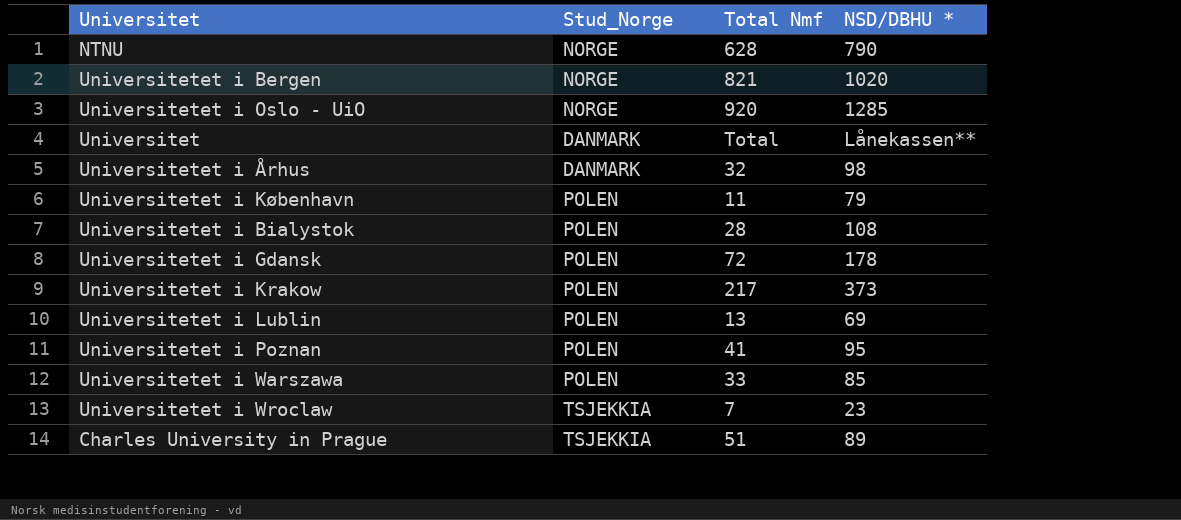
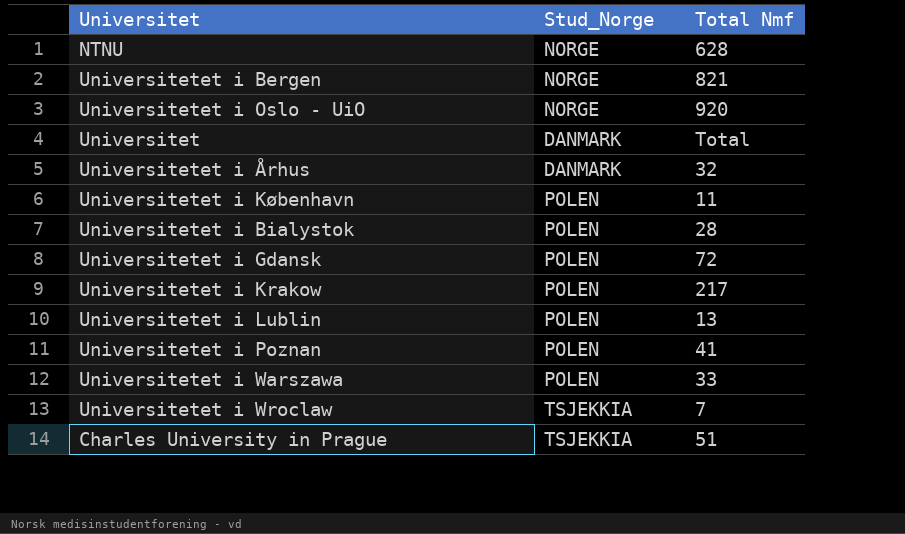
column NSD/DBHU * | position: 4 -> none

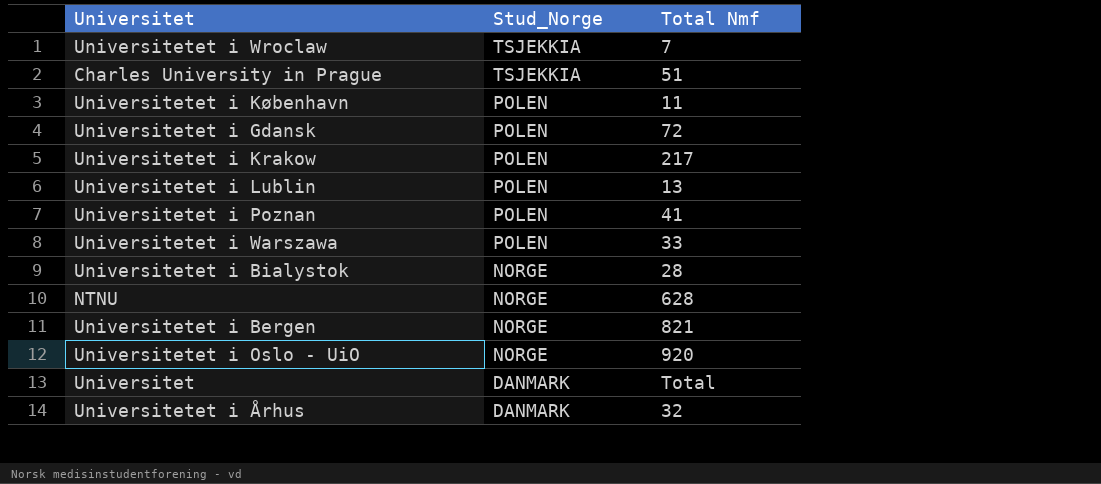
row order: none -> Stud_Norge descending
Universitetet i Bialystok | Stud_Norge: POLEN -> NORGE

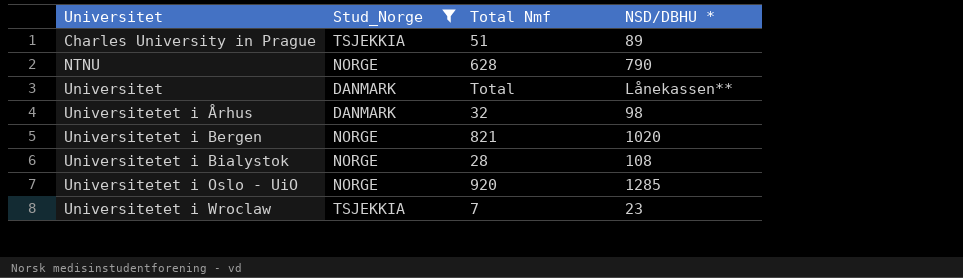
filter: none -> Stud_Norge != POLEN
row order: Stud_Norge descending -> Universitet ascending
column NSD/DBHU * | position: none -> 4

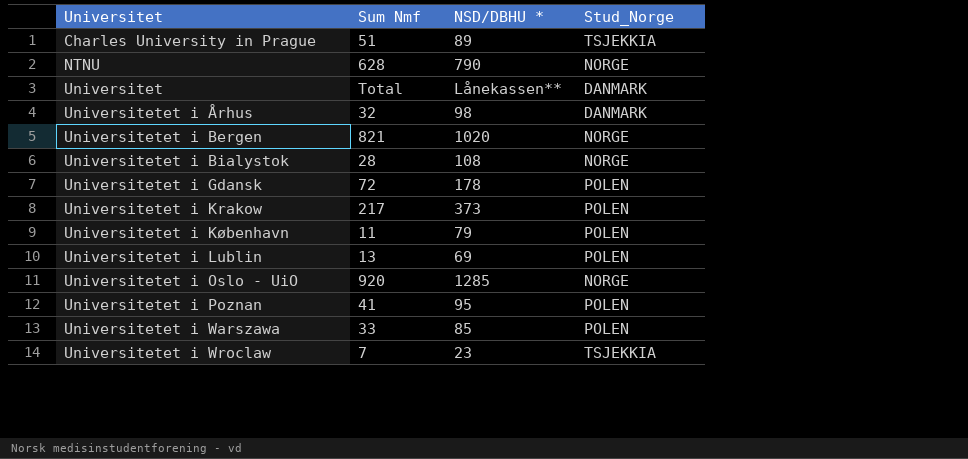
filter: Stud_Norge != POLEN -> none
column name: Total Nmf -> Sum Nmf
column Stud_Norge | position: 2 -> 4

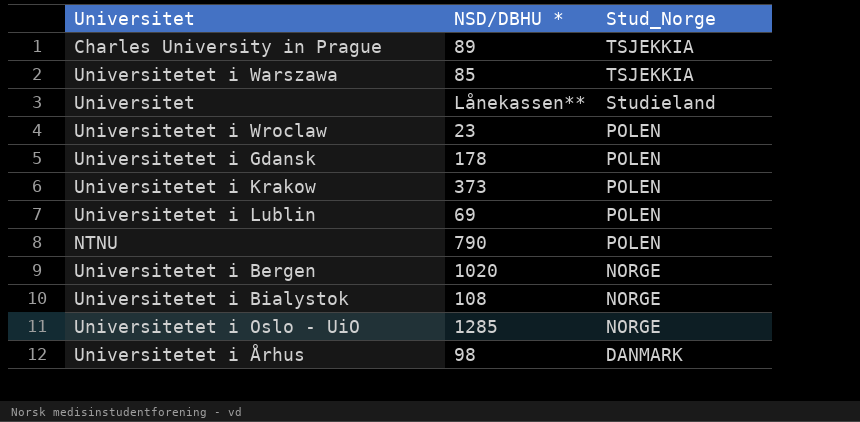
row order: Universitet ascending -> Stud_Norge descending
column Sum Nmf | position: 2 -> none
row Universitetet i København: 11 | 79 | POLEN -> none
row Universitetet i Poznan: 41 | 95 | POLEN -> none
Universitetet i Warszawa | Stud_Norge: POLEN -> TSJEKKIA
Universitet | Stud_Norge: DANMARK -> Studieland
Universitetet i Wroclaw | Stud_Norge: TSJEKKIA -> POLEN
NTNU | Stud_Norge: NORGE -> POLEN

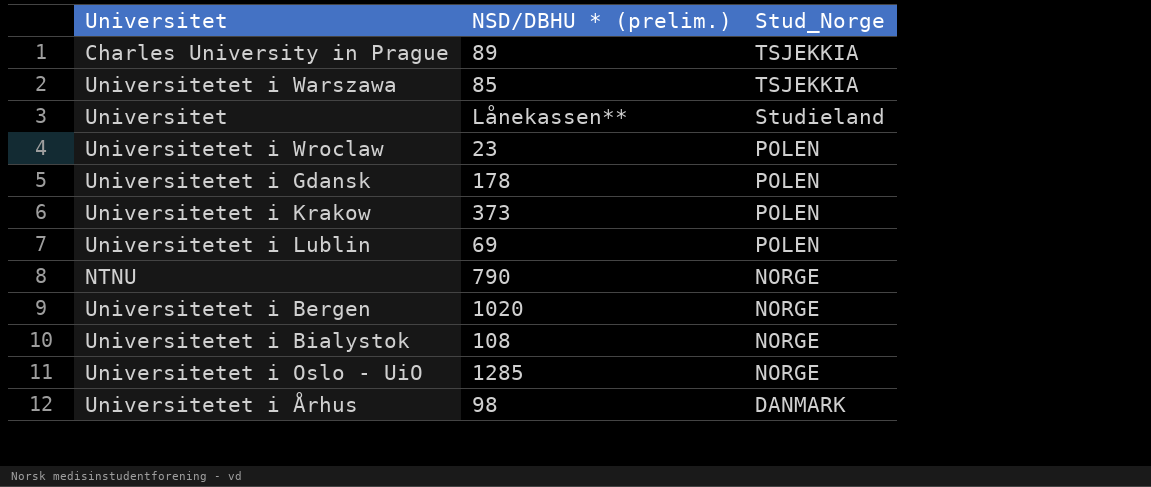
column name: NSD/DBHU * -> NSD/DBHU * (prelim.)
NTNU | Stud_Norge: POLEN -> NORGE

